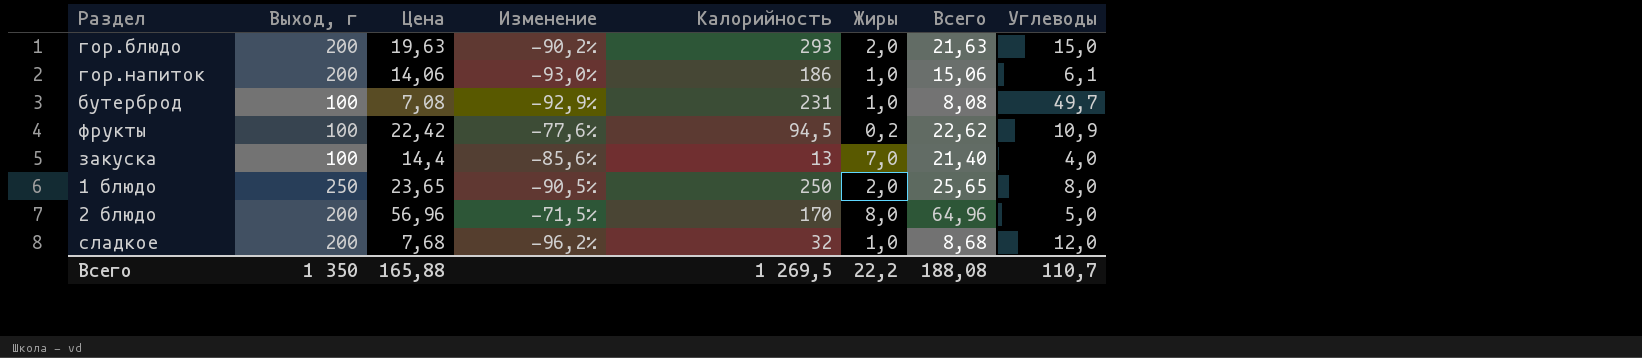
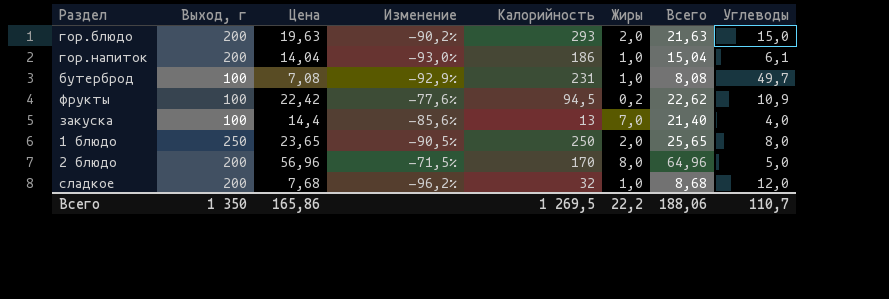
гор.напиток | Цена: 14,06 -> 14,04
гор.напиток | Всего: 15,06 -> 15,04
Всего | Цена: 165,88 -> 165,86
Всего | Всего: 188,08 -> 188,06

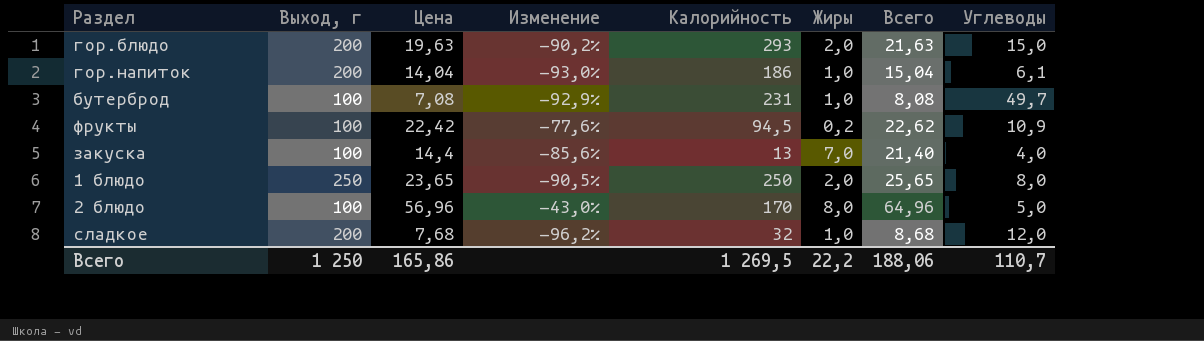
2 блюдо | Выход, г: 200 -> 100
2 блюдо | Изменение: -71,5% -> -43,0%
Всего | Выход, г: 1 350 -> 1 250

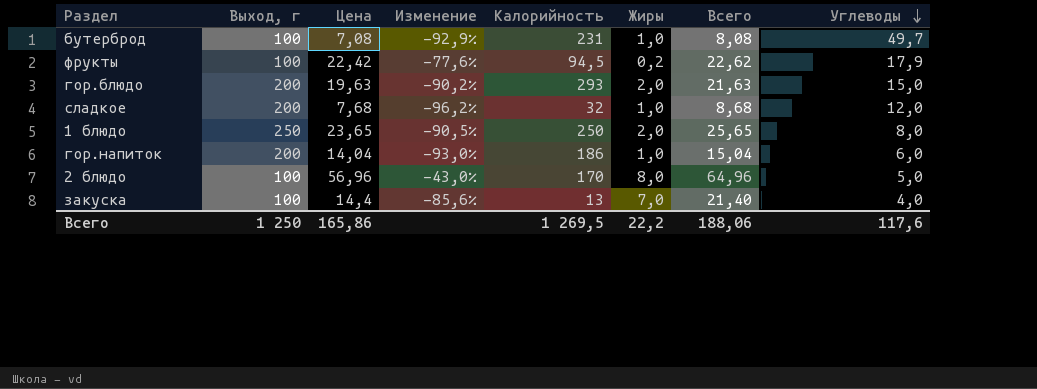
row order: none -> Углеводы descending
фрукты | Углеводы: 10,9 -> 17,9
гор.напиток | Углеводы: 6,1 -> 6,0
Всего | Углеводы: 110,7 -> 117,6

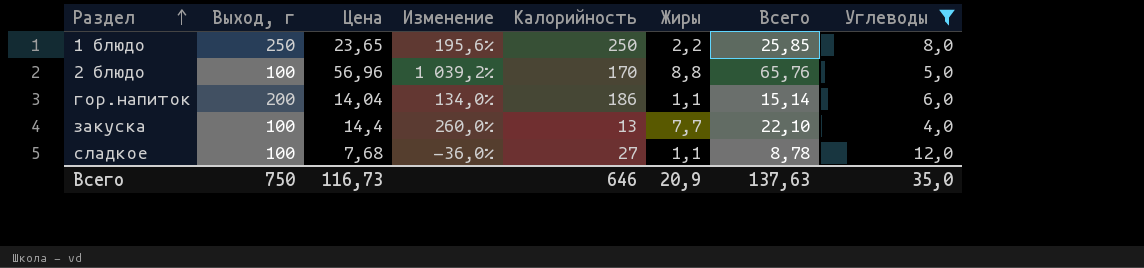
filter: none -> Углеводы <= 12,0
row order: Углеводы descending -> Раздел ascending
column Изменение | formula: ([Цена] - [Выход, г]) / [Выход, г] -> ([Цена] - [Углеводы]) / [Углеводы]
1 блюдо | Жиры: 2,0 -> 2,2
1 блюдо | Всего: 25,65 -> 25,85
2 блюдо | Жиры: 8,0 -> 8,8
2 блюдо | Всего: 64,96 -> 65,76
гор.напиток | Жиры: 1,0 -> 1,1
гор.напиток | Всего: 15,04 -> 15,14
закуска | Жиры: 7,0 -> 7,7
закуска | Всего: 21,40 -> 22,10
сладкое | Выход, г: 200 -> 100
сладкое | Калорийность: 32 -> 27
сладкое | Жиры: 1,0 -> 1,1
сладкое | Всего: 8,68 -> 8,78
Всего | Выход, г: 1 250 -> 750
Всего | Цена: 165,86 -> 116,73
Всего | Калорийность: 1 269,5 -> 646
Всего | Жиры: 22,2 -> 20,9
Всего | Всего: 188,06 -> 137,63
Всего | Углеводы: 117,6 -> 35,0

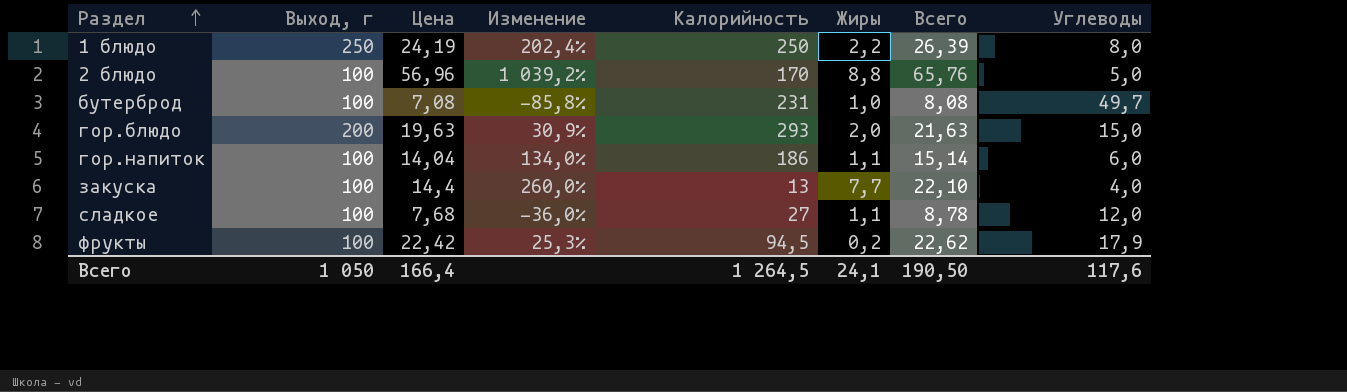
filter: Углеводы <= 12,0 -> none
1 блюдо | Цена: 23,65 -> 24,19
1 блюдо | Изменение: 195,6% -> 202,4%
1 блюдо | Всего: 25,85 -> 26,39
гор.напиток | Выход, г: 200 -> 100
Всего | Выход, г: 750 -> 1 050
Всего | Цена: 116,73 -> 166,4
Всего | Калорийность: 646 -> 1 264,5
Всего | Жиры: 20,9 -> 24,1
Всего | Всего: 137,63 -> 190,50
Всего | Углеводы: 35,0 -> 117,6

